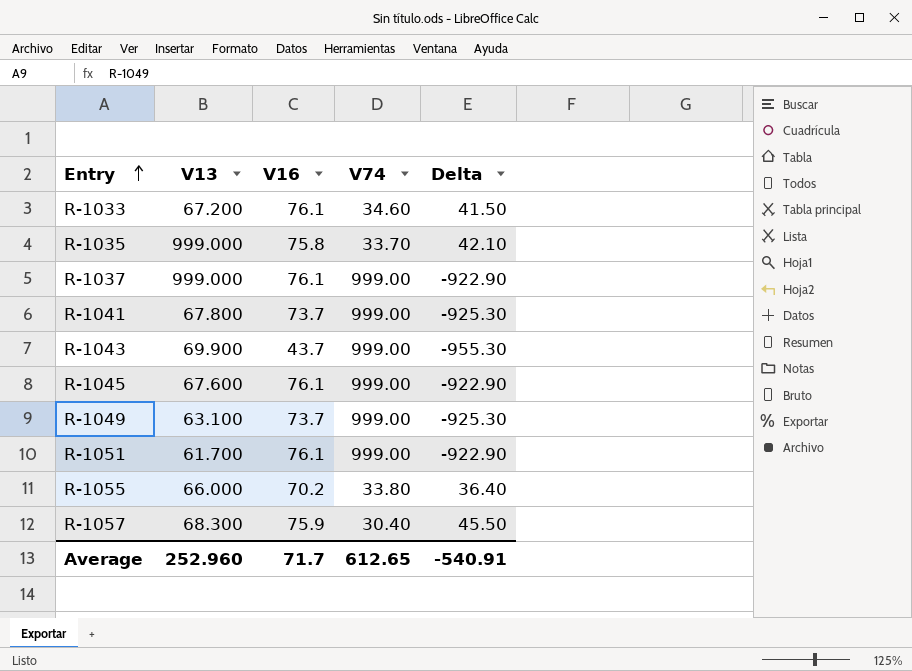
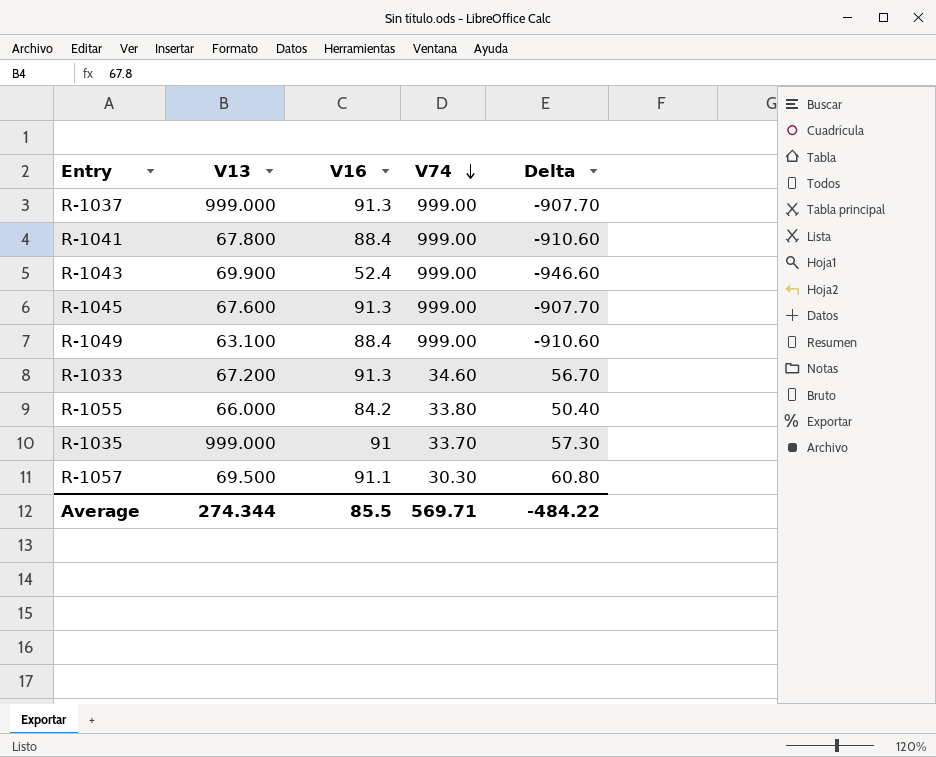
row order: Entry ascending -> V74 descending
row R-1051: 61.700 | 76.1 | 999.00 | -922.90 -> none
R-1037 | V16: 76.1 -> 91.3
R-1037 | Delta: -922.90 -> -907.70
R-1041 | V16: 73.7 -> 88.4
R-1041 | Delta: -925.30 -> -910.60
R-1043 | V16: 43.7 -> 52.4
R-1043 | Delta: -955.30 -> -946.60
R-1045 | V16: 76.1 -> 91.3
R-1045 | Delta: -922.90 -> -907.70
R-1049 | V16: 73.7 -> 88.4
R-1049 | Delta: -925.30 -> -910.60
R-1033 | V16: 76.1 -> 91.3
R-1033 | Delta: 41.50 -> 56.70
R-1055 | V16: 70.2 -> 84.2
R-1055 | Delta: 36.40 -> 50.40
R-1035 | V16: 75.8 -> 91
R-1035 | Delta: 42.10 -> 57.30
R-1057 | V13: 68.300 -> 69.500
R-1057 | V16: 75.9 -> 91.1
R-1057 | V74: 30.40 -> 30.30
R-1057 | Delta: 45.50 -> 60.80
Average | V13: 252.960 -> 274.344
Average | V16: 71.7 -> 85.5
Average | V74: 612.65 -> 569.71
Average | Delta: -540.91 -> -484.22

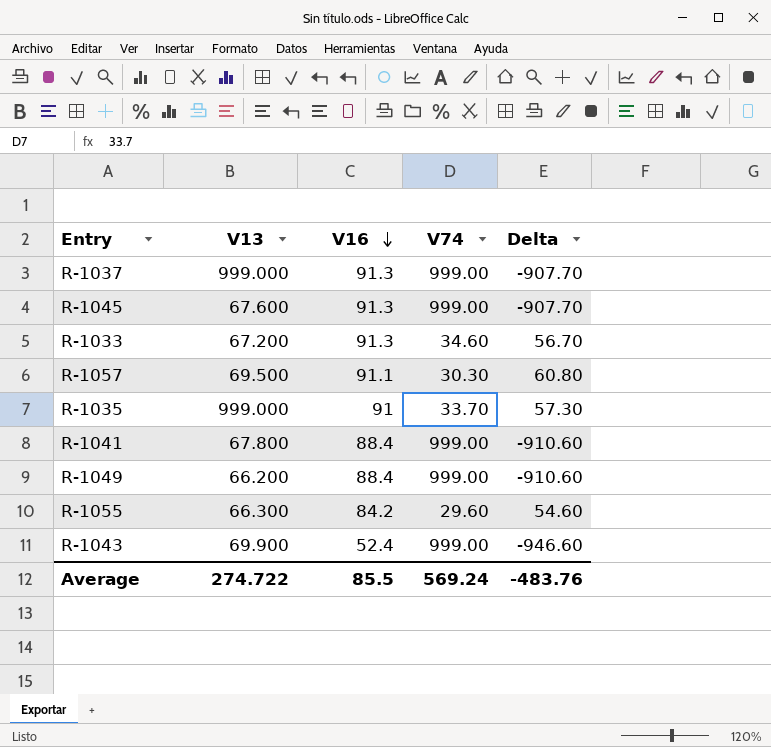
row order: V74 descending -> V16 descending
R-1049 | V13: 63.100 -> 66.200
R-1055 | V13: 66.000 -> 66.300
R-1055 | V74: 33.80 -> 29.60
R-1055 | Delta: 50.40 -> 54.60
Average | V13: 274.344 -> 274.722
Average | V74: 569.71 -> 569.24
Average | Delta: -484.22 -> -483.76

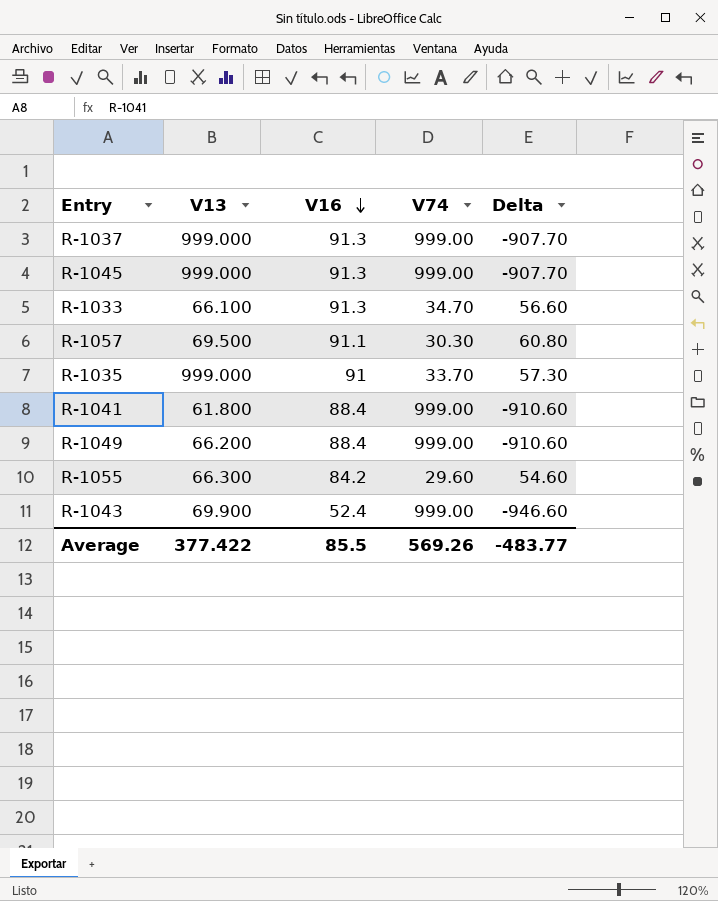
R-1045 | V13: 67.600 -> 999.000
R-1033 | V13: 67.200 -> 66.100
R-1033 | V74: 34.60 -> 34.70
R-1033 | Delta: 56.70 -> 56.60
R-1041 | V13: 67.800 -> 61.800
Average | V13: 274.722 -> 377.422
Average | V74: 569.24 -> 569.26
Average | Delta: -483.76 -> -483.77

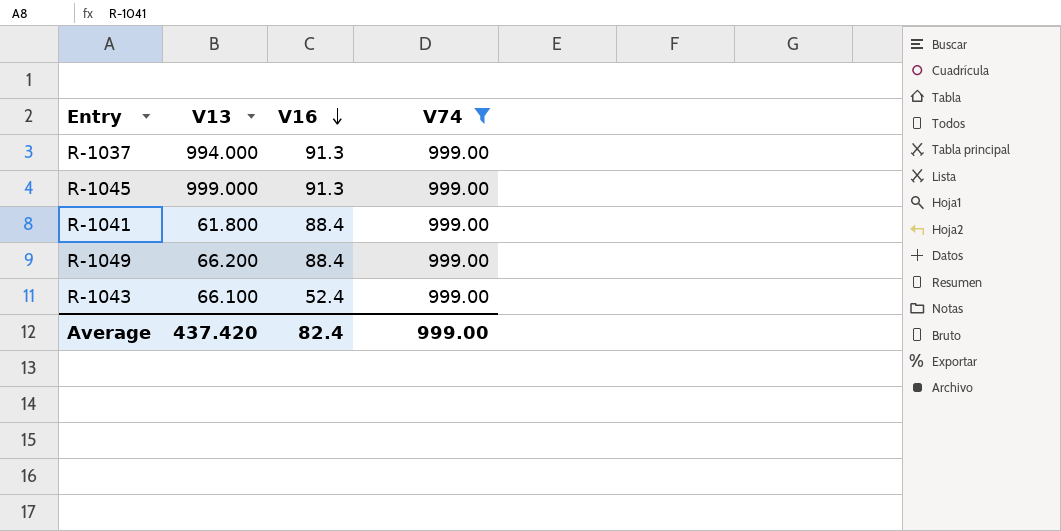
filter: none -> V74 = 999.00
column Delta | formula: [V16] - [V74] -> none
R-1037 | V13: 999.000 -> 994.000
R-1043 | V13: 69.900 -> 66.100
Average | V13: 377.422 -> 437.420
Average | V16: 85.5 -> 82.4
Average | V74: 569.26 -> 999.00

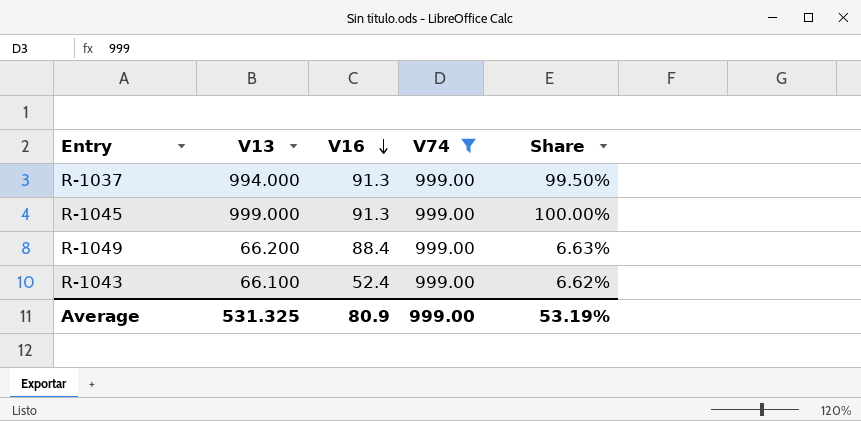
column Share | formula: none -> [V13] / [V74]
row R-1041: 61.800 | 88.4 | 999.00 -> none
Average | V13: 437.420 -> 531.325
Average | V16: 82.4 -> 80.9

